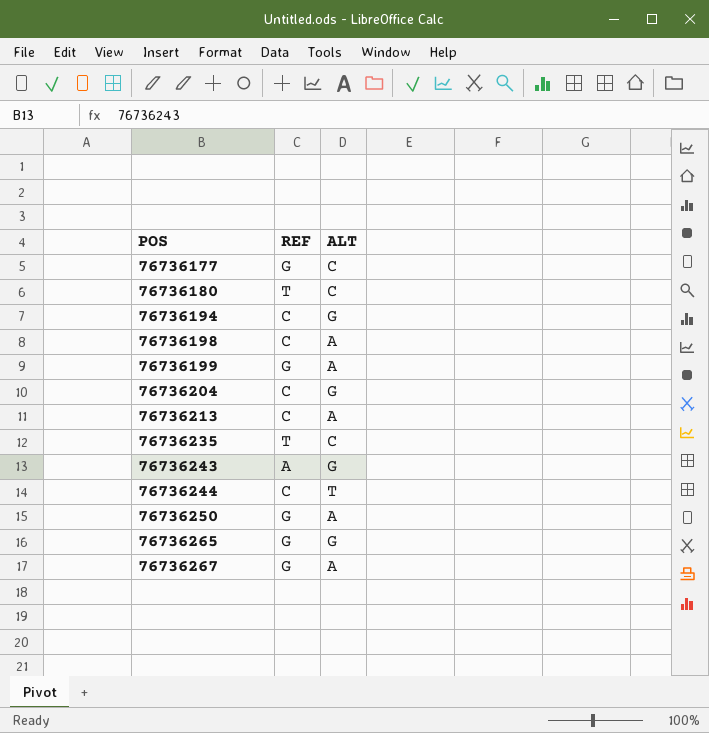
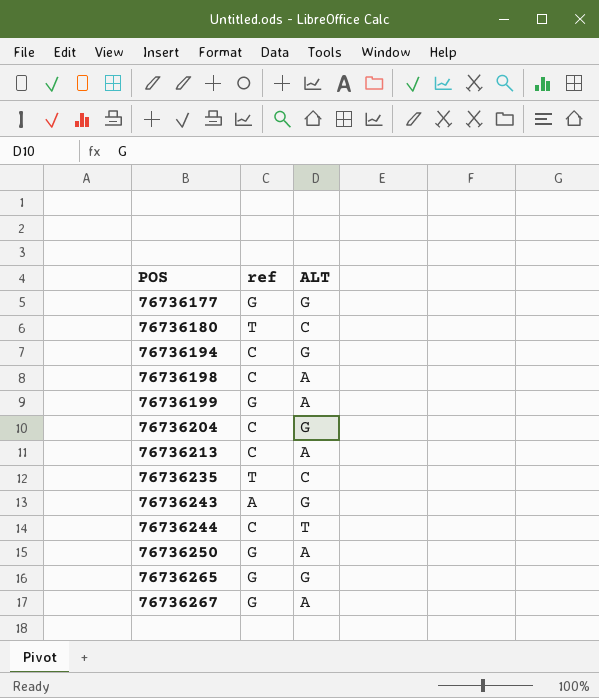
column name: REF -> ref
76736177 | ALT: C -> G

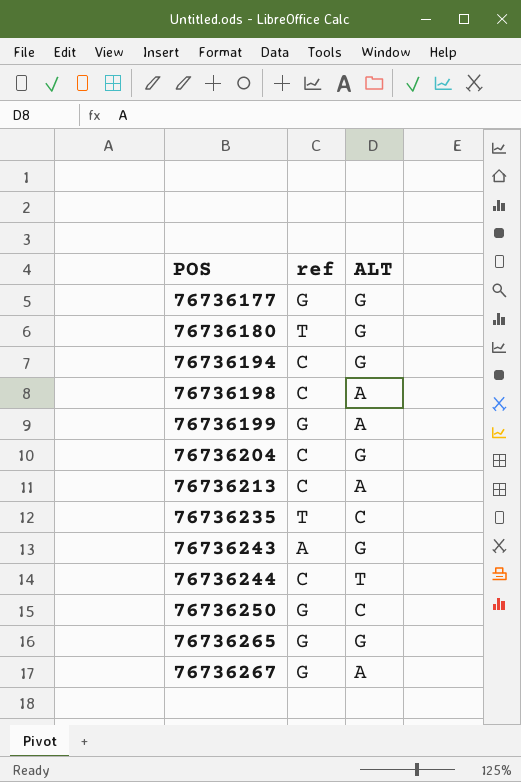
76736180 | ALT: C -> G
76736250 | ALT: A -> C

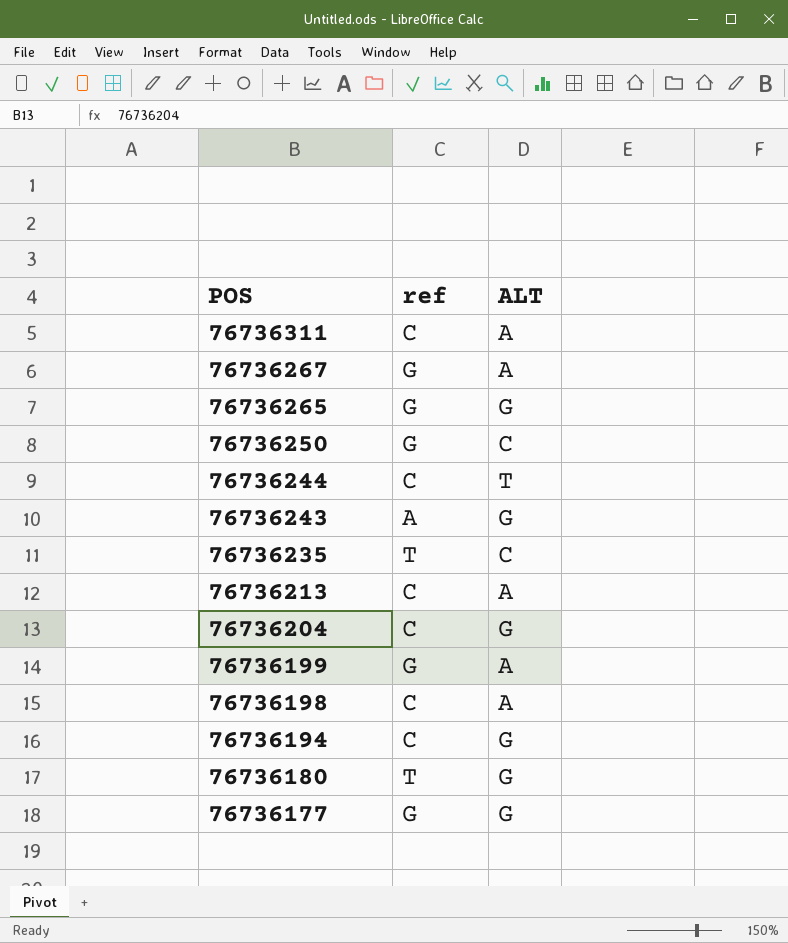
row order: POS ascending -> POS descending
row 76736311: none -> C | A

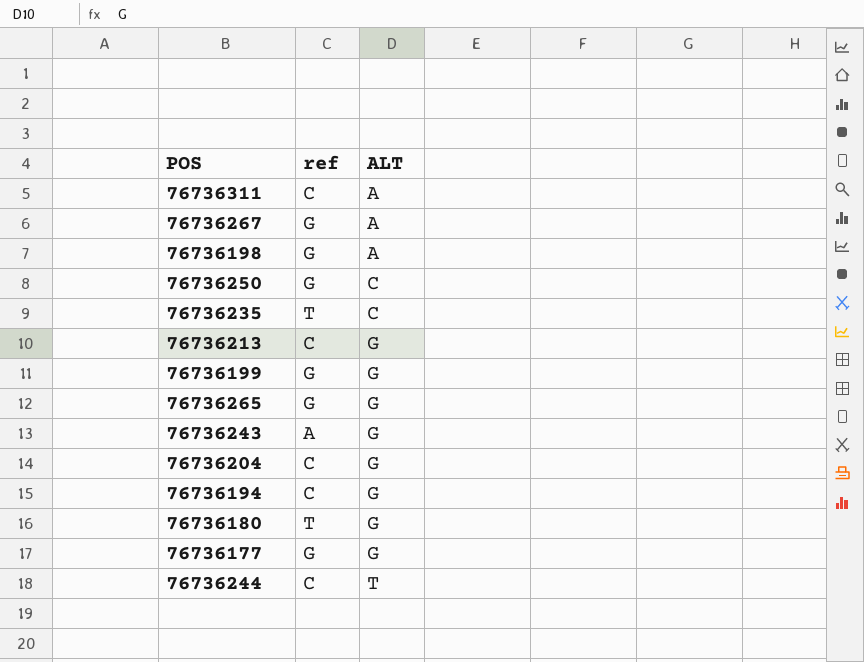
row order: POS descending -> ALT ascending
76736198 | ref: C -> G
76736213 | ALT: A -> G
76736199 | ALT: A -> G

